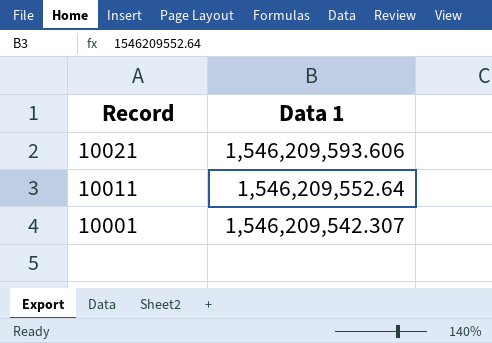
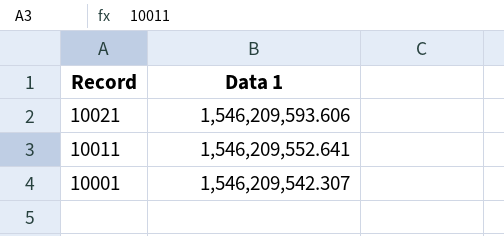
10011 | Data 1: 1,546,209,552.64 -> 1,546,209,552.641

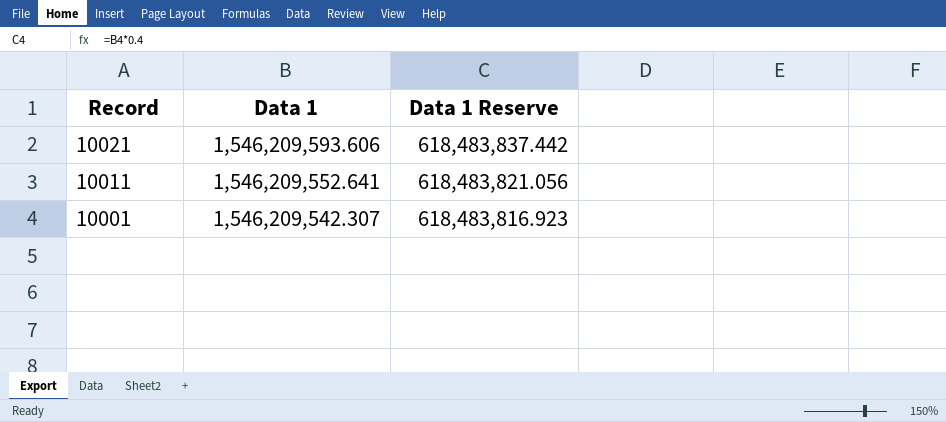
column Data 1 Reserve | formula: none -> [Data 1] * 0.4

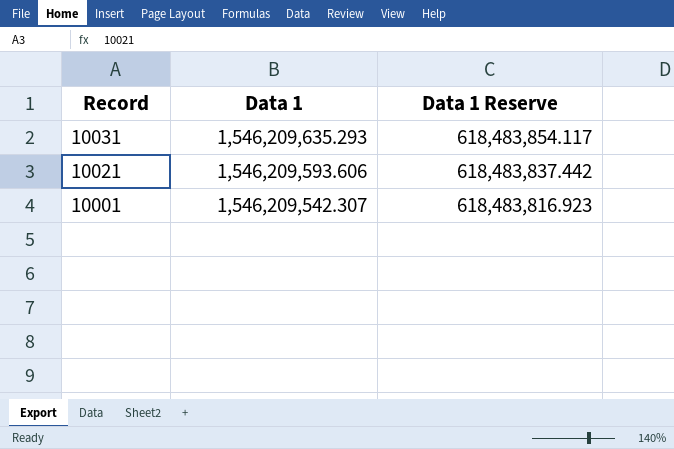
row 10011: 1,546,209,552.641 | 618,483,821.056 -> none
row 10031: none -> 1,546,209,635.293 | 618,483,854.117

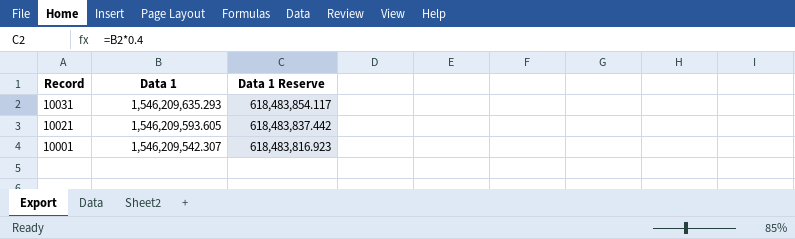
10021 | Data 1: 1,546,209,593.606 -> 1,546,209,593.605

